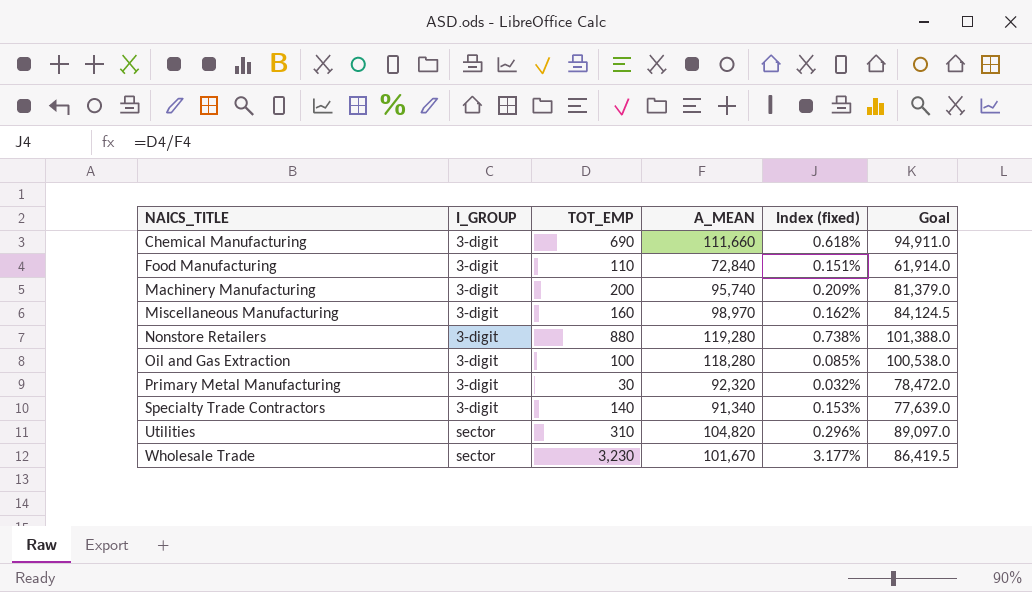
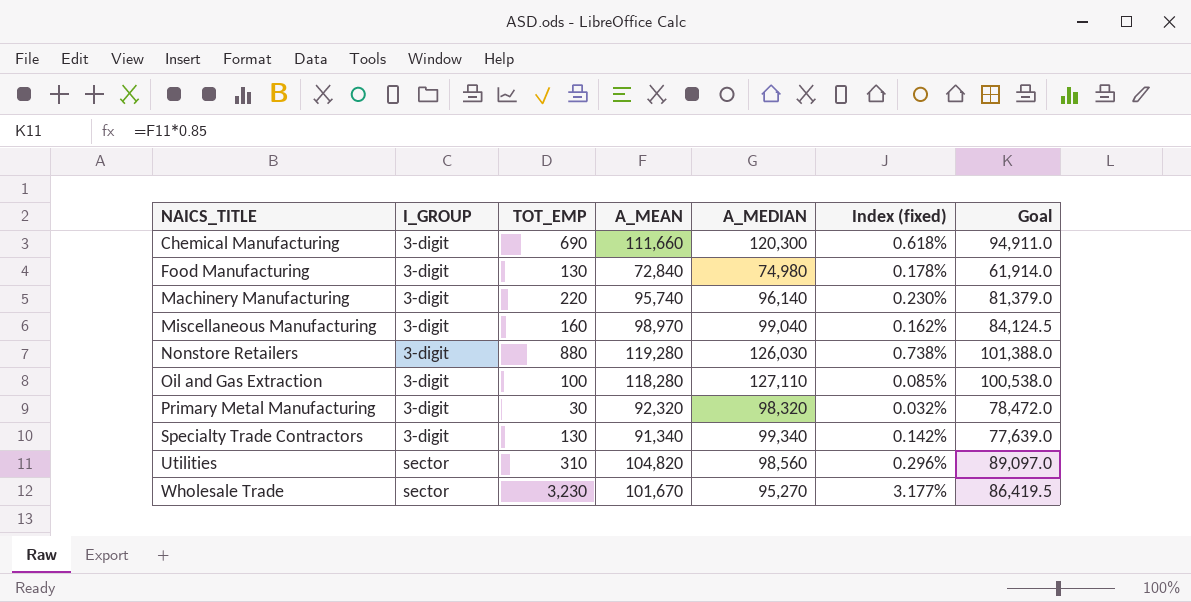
column A_MEDIAN | position: none -> 5
Food Manufacturing | TOT_EMP: 110 -> 130
Food Manufacturing | Index (fixed): 0.151% -> 0.178%
Machinery Manufacturing | TOT_EMP: 200 -> 220
Machinery Manufacturing | Index (fixed): 0.209% -> 0.230%
Specialty Trade Contractors | TOT_EMP: 140 -> 130
Specialty Trade Contractors | Index (fixed): 0.153% -> 0.142%

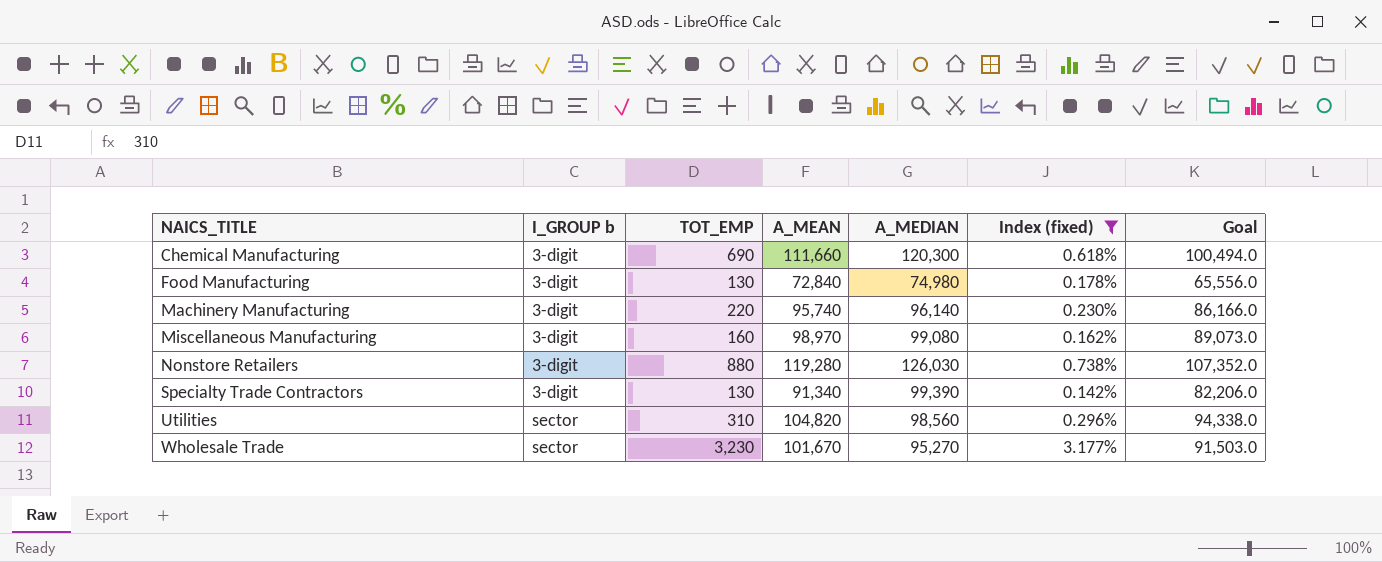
filter: none -> Index (fixed) >= 0.142%
column name: I_GROUP -> I_GROUP b
column Goal | formula: [A_MEAN] * 0.85 -> [A_MEAN] * 0.9
Miscellaneous Manufacturing | A_MEDIAN: 99,040 -> 99,080
Specialty Trade Contractors | A_MEDIAN: 99,340 -> 99,390

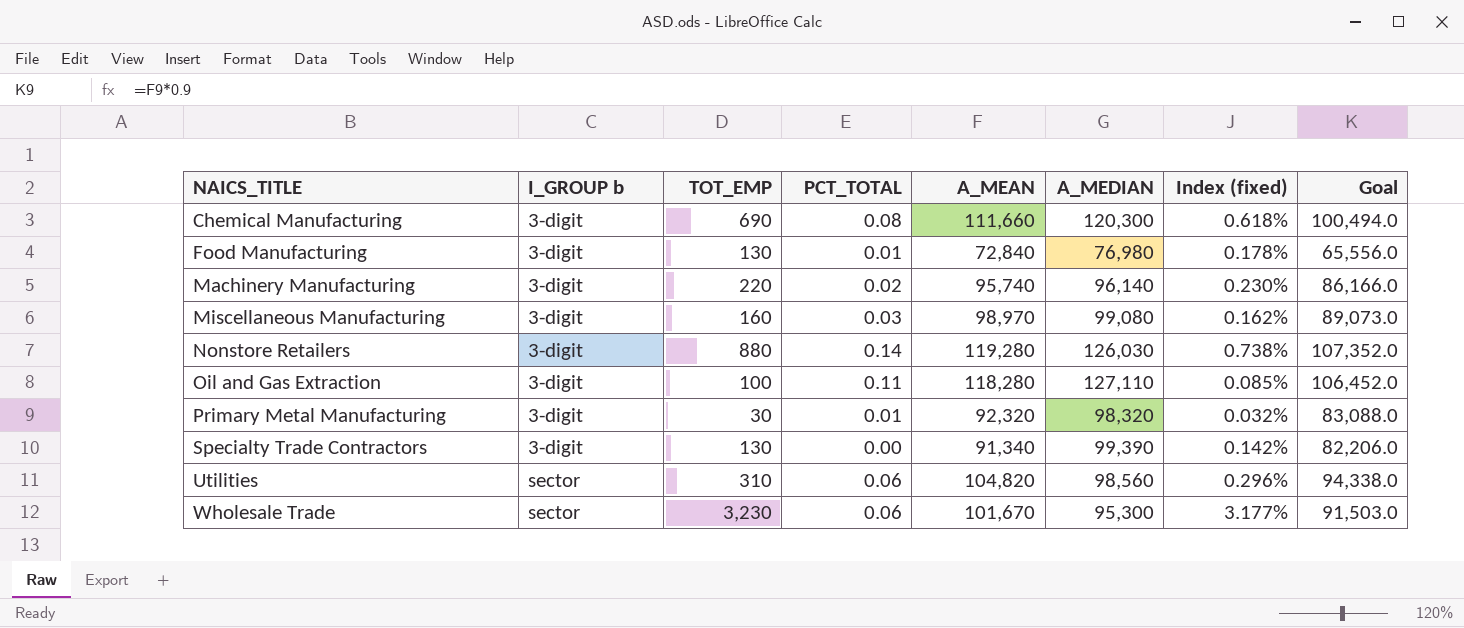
filter: Index (fixed) >= 0.142% -> none
column PCT_TOTAL | position: none -> 4
Food Manufacturing | A_MEDIAN: 74,980 -> 76,980
Wholesale Trade | A_MEDIAN: 95,270 -> 95,300

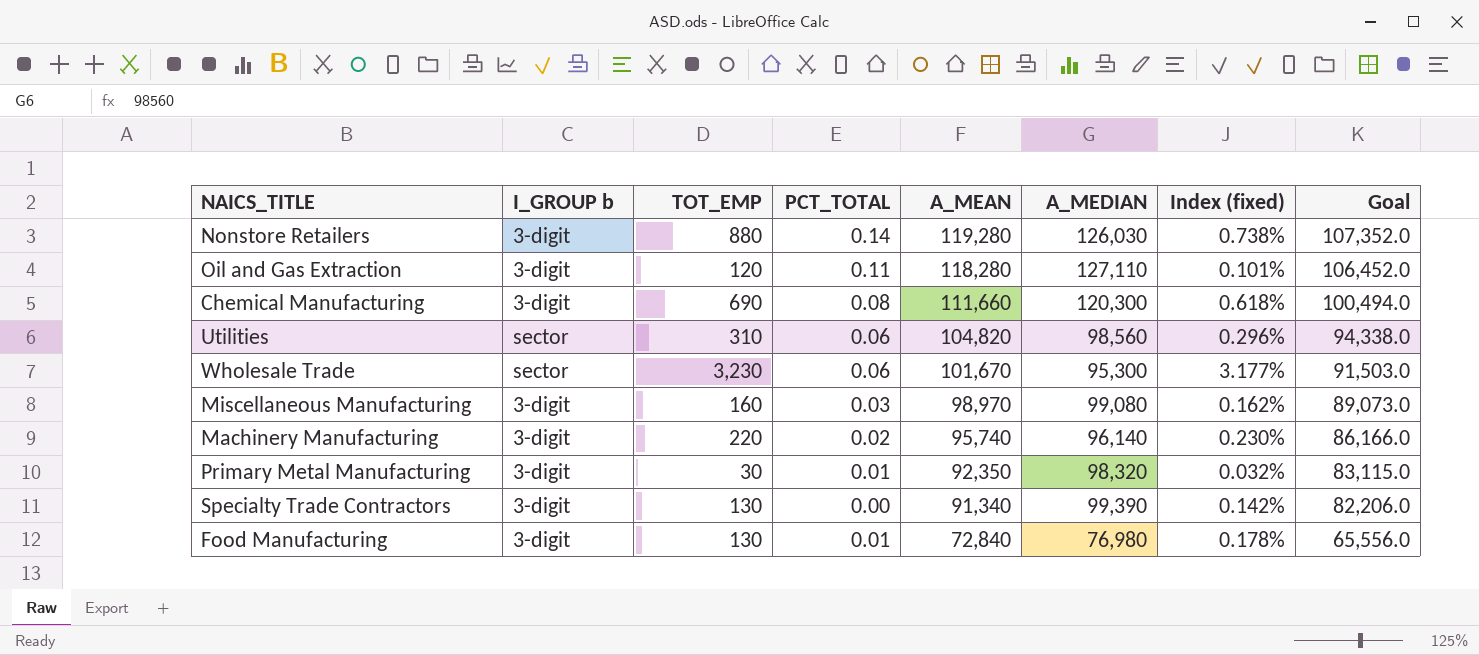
row order: NAICS_TITLE ascending -> A_MEAN descending
Oil and Gas Extraction | TOT_EMP: 100 -> 120
Oil and Gas Extraction | Index (fixed): 0.085% -> 0.101%
Primary Metal Manufacturing | A_MEAN: 92,320 -> 92,350
Primary Metal Manufacturing | Goal: 83,088.0 -> 83,115.0

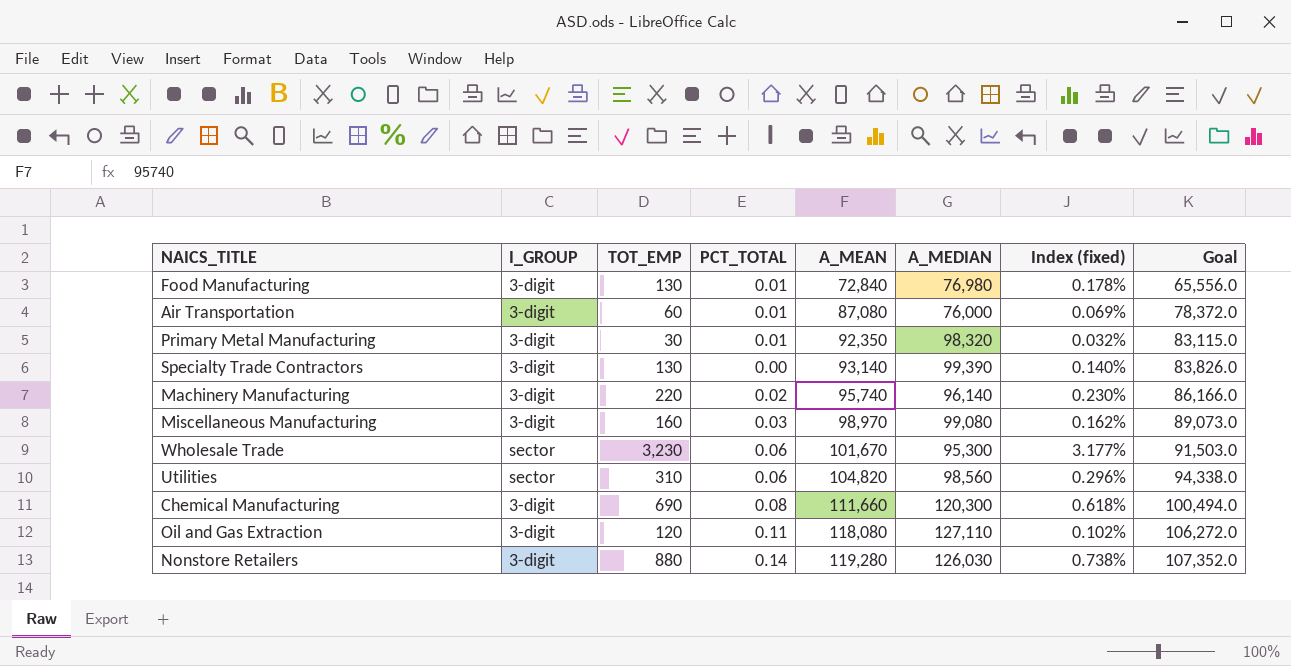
row order: A_MEAN descending -> A_MEAN ascending
column name: I_GROUP b -> I_GROUP
row Air Transportation: none -> 3-digit | 60 | 0.01 | 87,080 | 76,000 | 0.069% | 78,372.0
Specialty Trade Contractors | A_MEAN: 91,340 -> 93,140
Specialty Trade Contractors | Index (fixed): 0.142% -> 0.140%
Specialty Trade Contractors | Goal: 82,206.0 -> 83,826.0
Oil and Gas Extraction | A_MEAN: 118,280 -> 118,080
Oil and Gas Extraction | Index (fixed): 0.101% -> 0.102%
Oil and Gas Extraction | Goal: 106,452.0 -> 106,272.0

